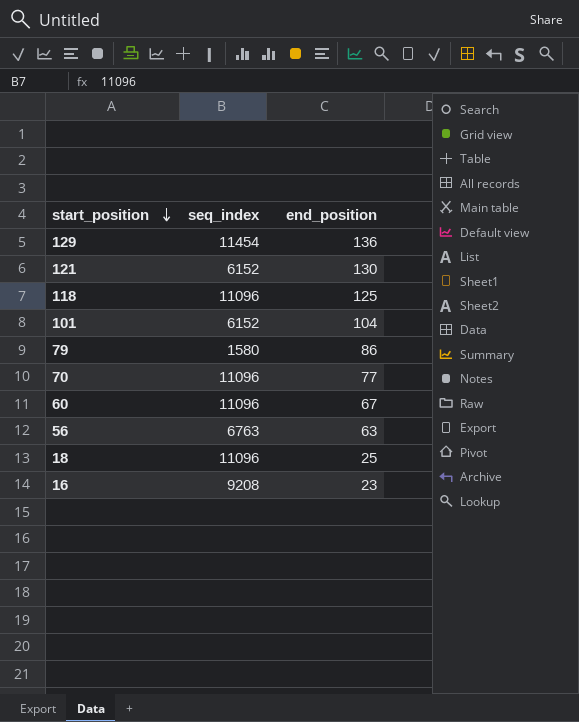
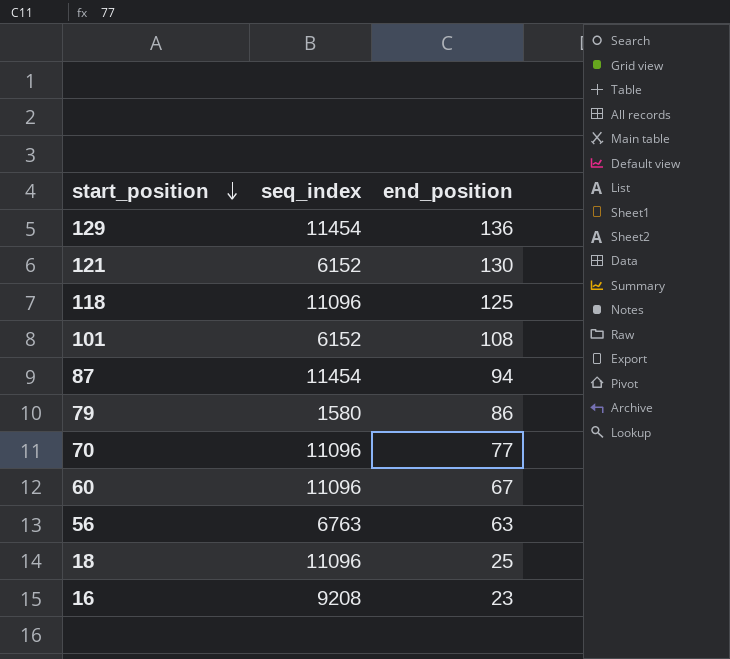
101 | end_position: 104 -> 108
row 87: none -> 11454 | 94

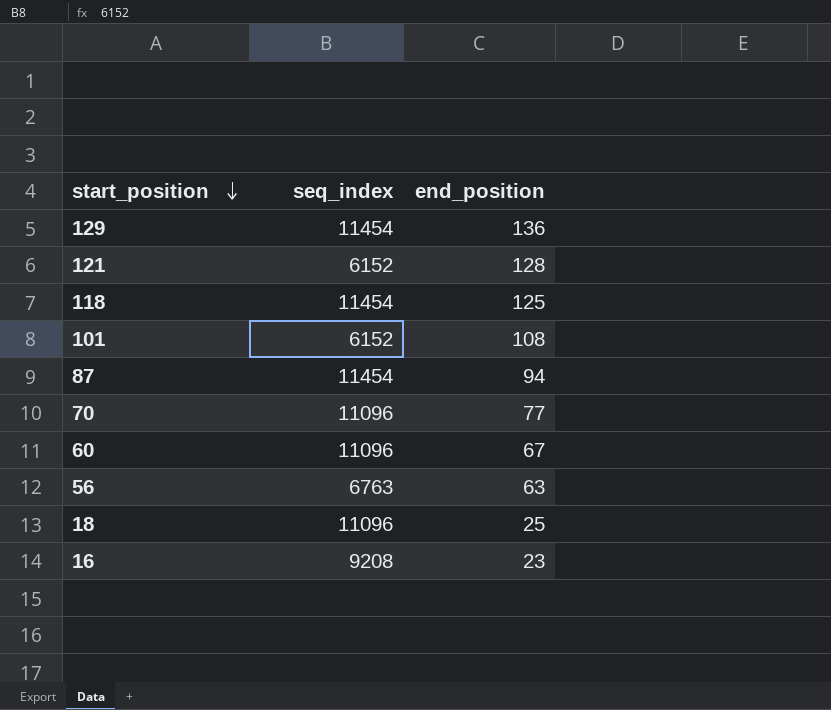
row 79: 1580 | 86 -> none
121 | end_position: 130 -> 128
118 | seq_index: 11096 -> 11454

